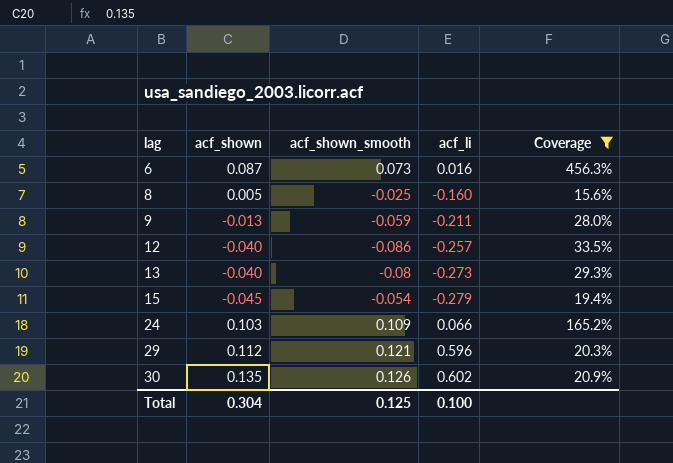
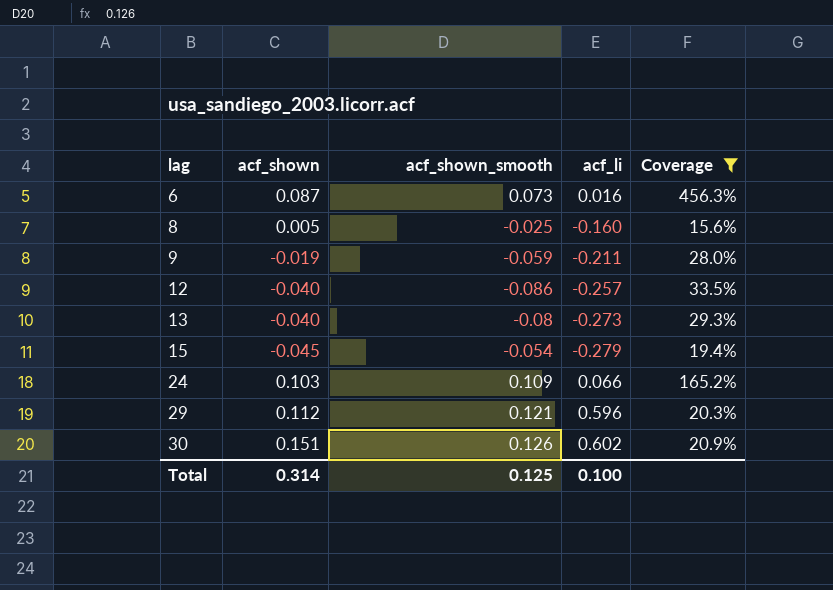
9 | acf_shown: -0.013 -> -0.019
30 | acf_shown: 0.135 -> 0.151
Total | acf_shown: 0.304 -> 0.314

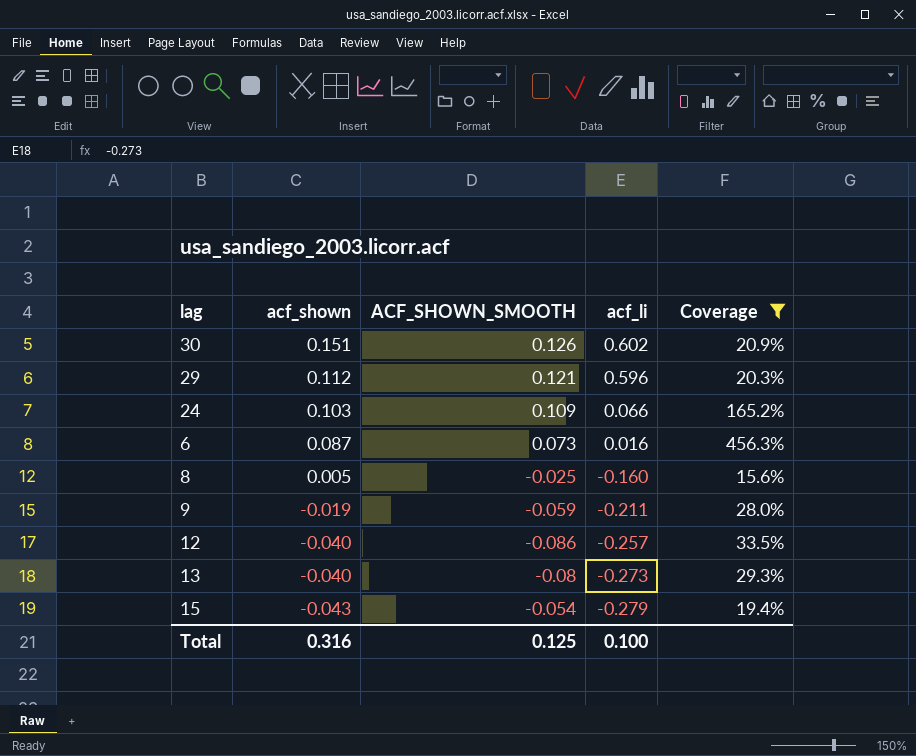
row order: lag ascending -> acf_shown descending
column name: acf_shown_smooth -> ACF_SHOWN_SMOOTH
15 | acf_shown: -0.045 -> -0.043
Total | acf_shown: 0.314 -> 0.316

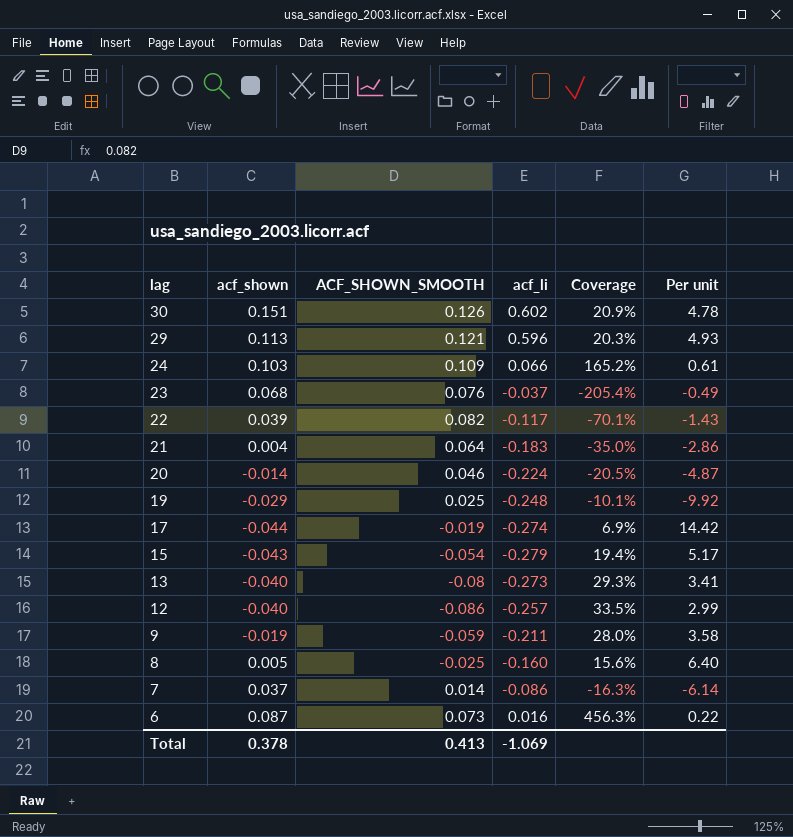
filter: Coverage >= 15.6% -> none
row order: acf_shown descending -> lag descending
column Per unit | formula: none -> [acf_li] / [ACF_SHOWN_SMOOTH]
29 | acf_shown: 0.112 -> 0.113
Total | acf_shown: 0.316 -> 0.378
Total | ACF_SHOWN_SMOOTH: 0.125 -> 0.413
Total | acf_li: 0.100 -> -1.069

